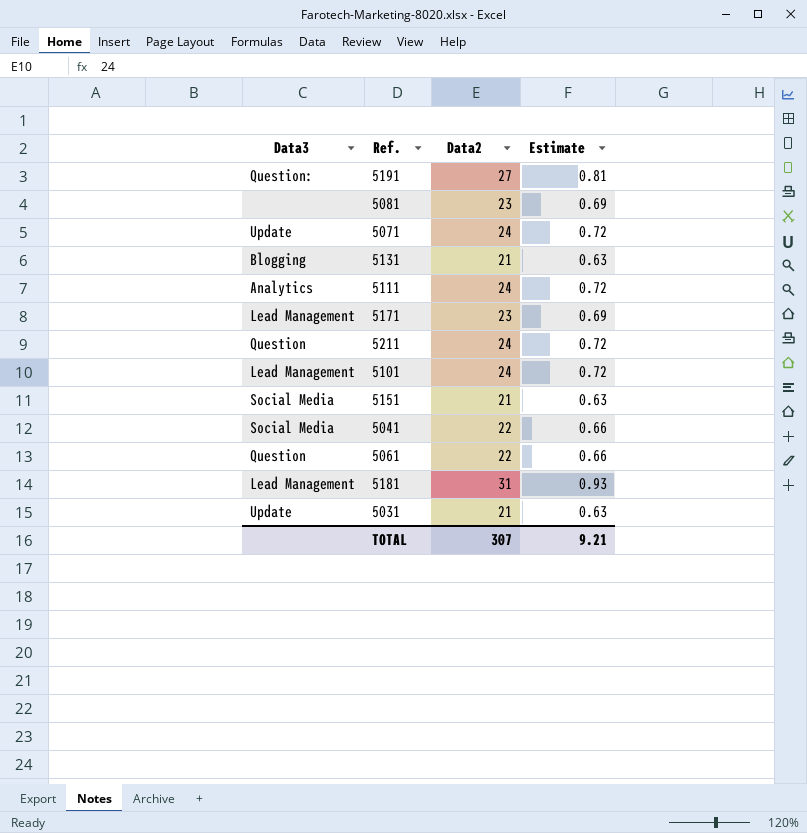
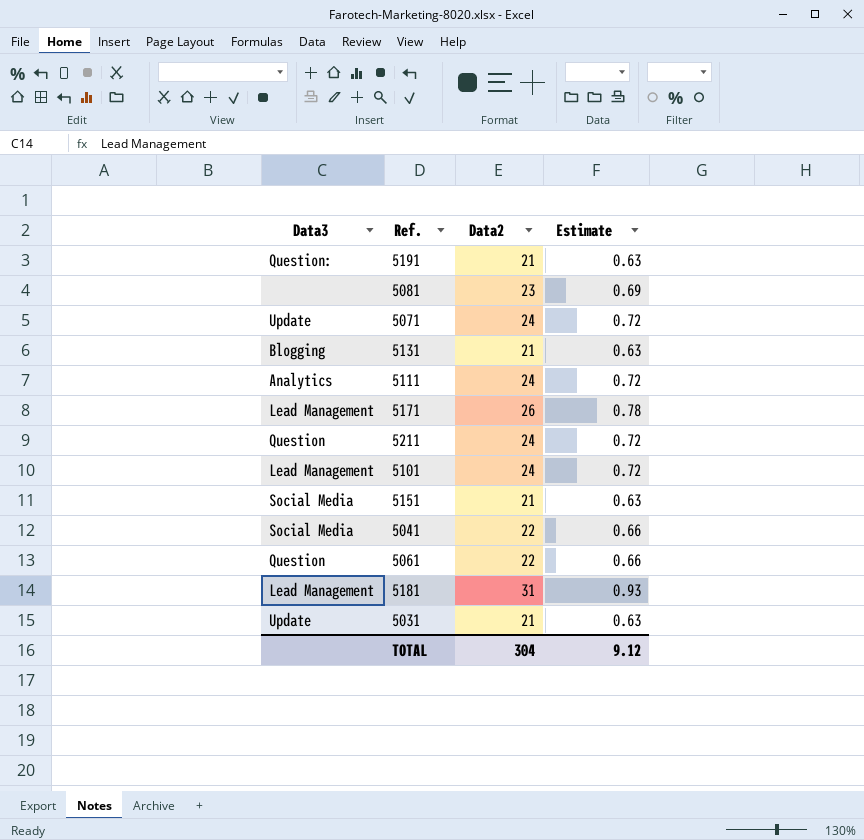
5191 | Data2: 27 -> 21
5191 | Estimate: 0.81 -> 0.63
5171 | Data2: 23 -> 26
5171 | Estimate: 0.69 -> 0.78
TOTAL | Data2: 307 -> 304
TOTAL | Estimate: 9.21 -> 9.12

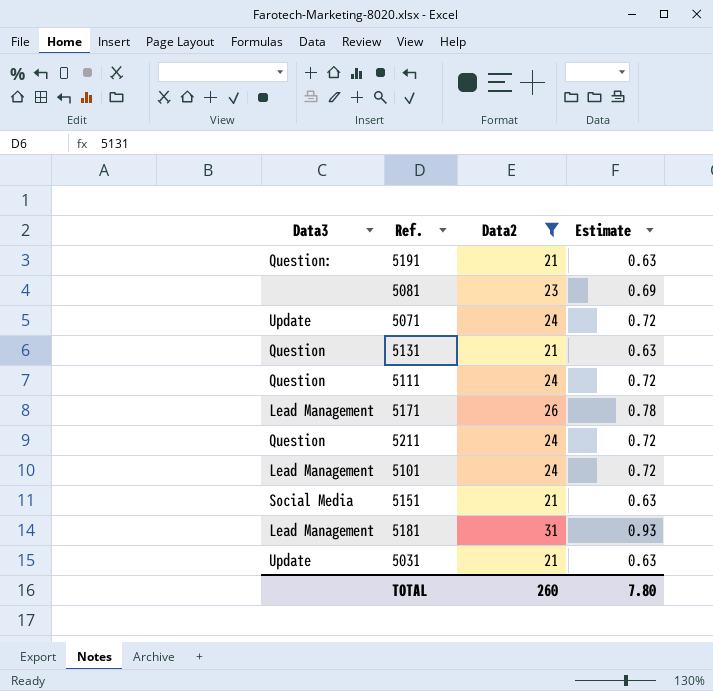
filter: none -> Data2 != 22
5131 | Data3: Blogging -> Question
5111 | Data3: Analytics -> Question
TOTAL | Data2: 304 -> 260
TOTAL | Estimate: 9.12 -> 7.80

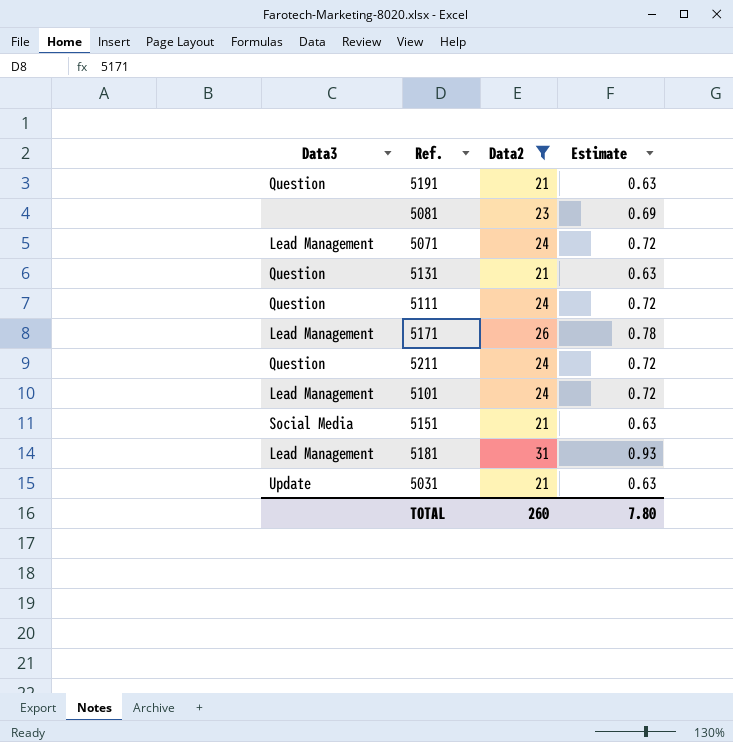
5191 | Data3: Question: -> Question
5071 | Data3: Update -> Lead Management

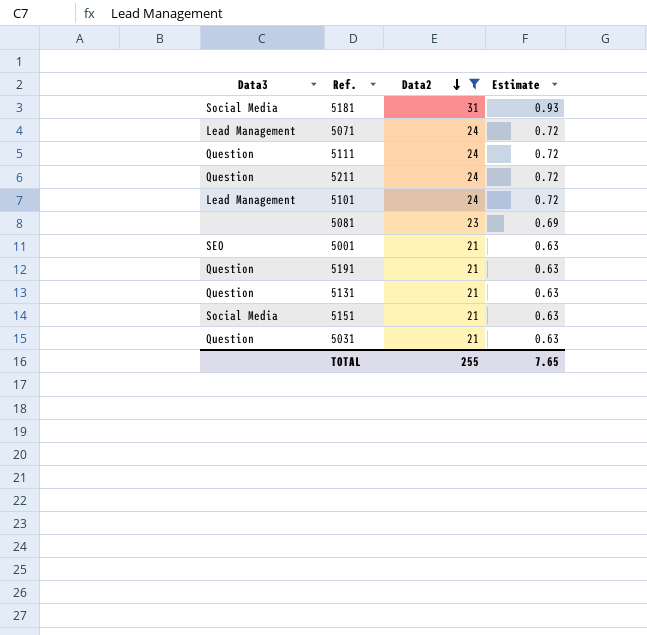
row order: none -> Data2 descending
row 5171: Lead Management | 26 | 0.78 -> none
5181 | Data3: Lead Management -> Social Media
row 5001: none -> SEO | 21 | 0.63
5031 | Data3: Update -> Question
TOTAL | Data2: 260 -> 255
TOTAL | Estimate: 7.80 -> 7.65

